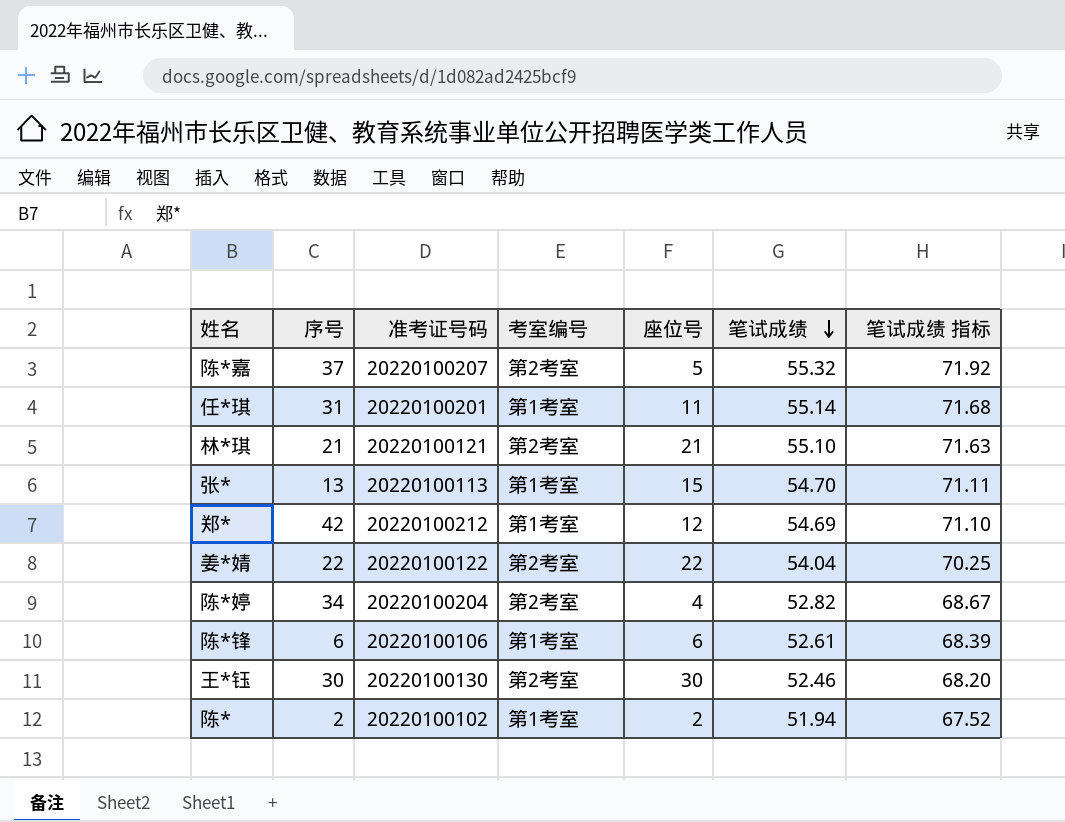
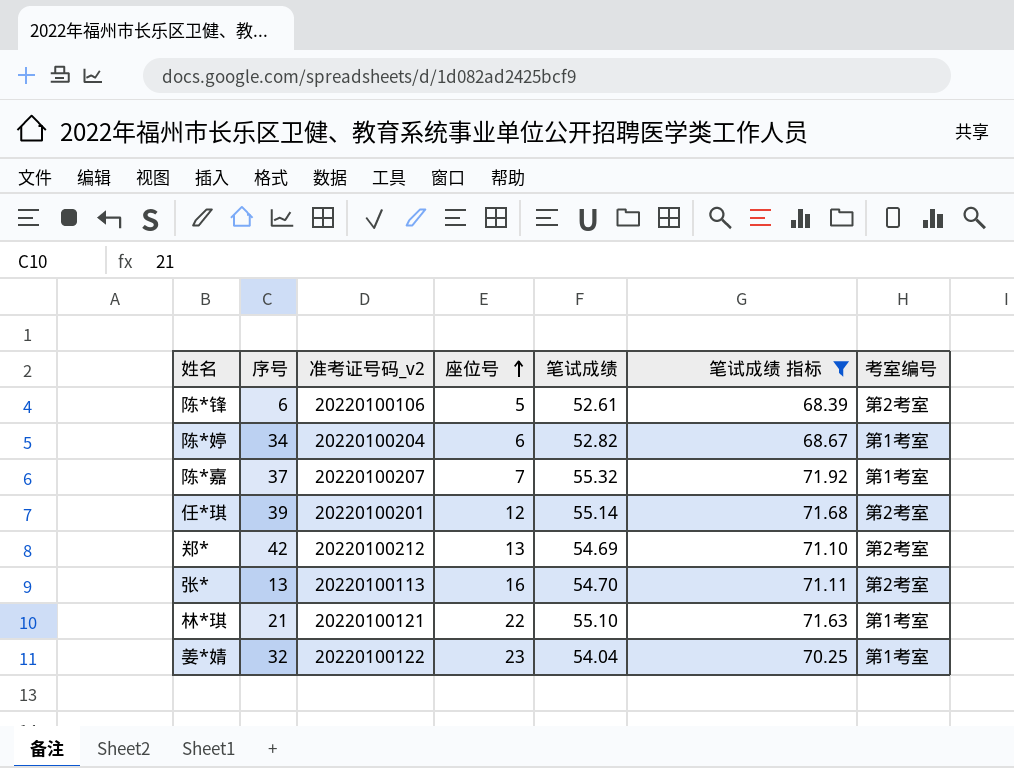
filter: none -> 笔试成绩 指标 >= 68.39
row order: 笔试成绩 descending -> 座位号 ascending
column name: 准考证号码 -> 准考证号码_v2
column 考室编号 | position: 4 -> 7
陈*锋 | 座位号: 6 -> 5
陈*锋 | 考室编号: 第1考室 -> 第2考室
陈*婷 | 座位号: 4 -> 6
陈*婷 | 考室编号: 第2考室 -> 第1考室
陈*嘉 | 座位号: 5 -> 7
陈*嘉 | 考室编号: 第2考室 -> 第1考室
任*琪 | 序号: 31 -> 39
任*琪 | 座位号: 11 -> 12
任*琪 | 考室编号: 第1考室 -> 第2考室
郑* | 座位号: 12 -> 13
郑* | 考室编号: 第1考室 -> 第2考室
张* | 座位号: 15 -> 16
张* | 考室编号: 第1考室 -> 第2考室
林*琪 | 座位号: 21 -> 22
林*琪 | 考室编号: 第2考室 -> 第1考室
姜*婧 | 序号: 22 -> 32
姜*婧 | 座位号: 22 -> 23
姜*婧 | 考室编号: 第2考室 -> 第1考室

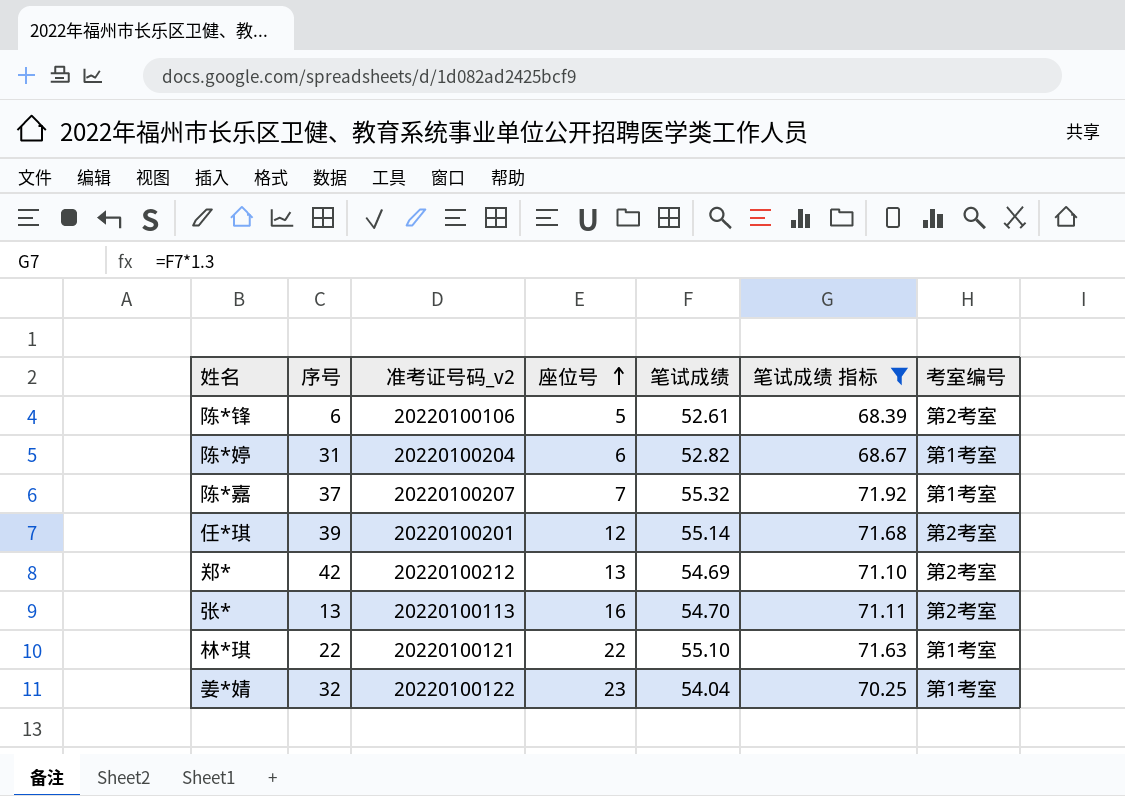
陈*婷 | 序号: 34 -> 31
林*琪 | 序号: 21 -> 22

